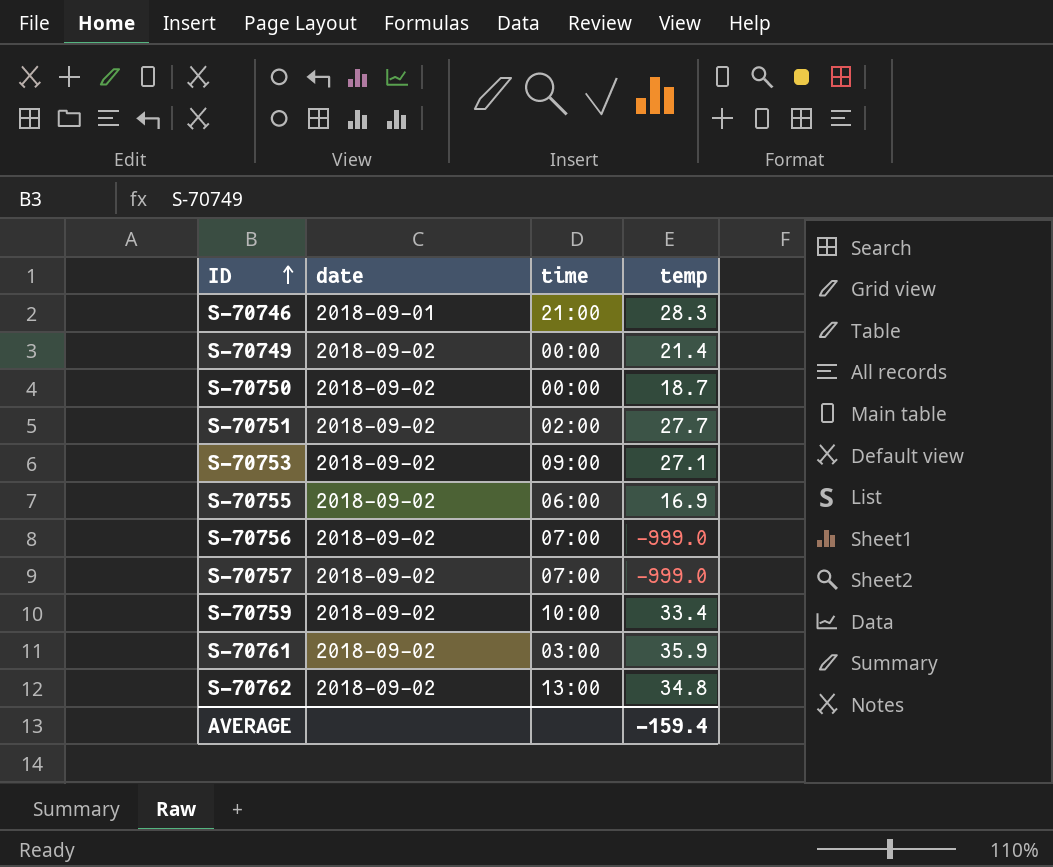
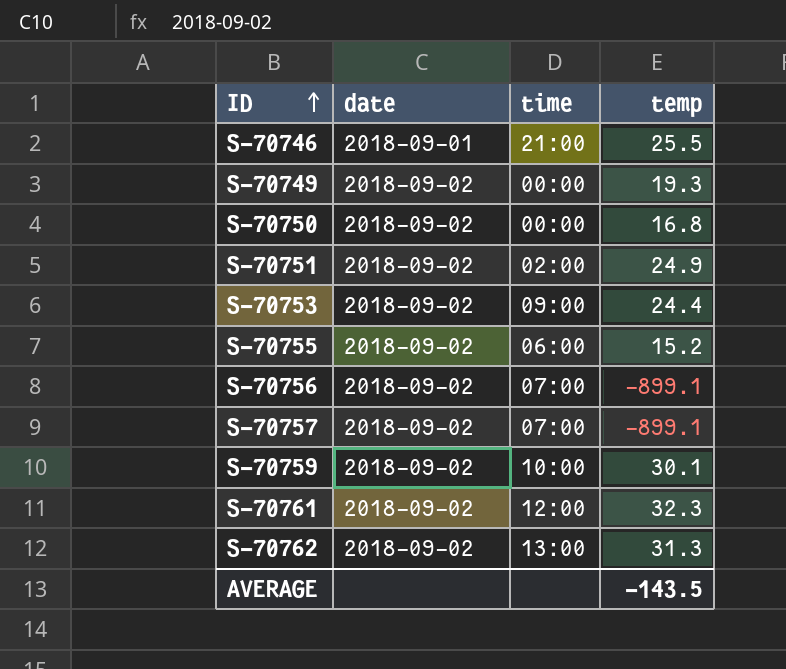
S-70746 | temp: 28.3 -> 25.5
S-70749 | temp: 21.4 -> 19.3
S-70750 | temp: 18.7 -> 16.8
S-70751 | temp: 27.7 -> 24.9
S-70753 | temp: 27.1 -> 24.4
S-70755 | temp: 16.9 -> 15.2
S-70756 | temp: -999.0 -> -899.1
S-70757 | temp: -999.0 -> -899.1
S-70759 | temp: 33.4 -> 30.1
S-70761 | time: 03:00 -> 12:00
S-70761 | temp: 35.9 -> 32.3
S-70762 | temp: 34.8 -> 31.3
AVERAGE | temp: -159.4 -> -143.5

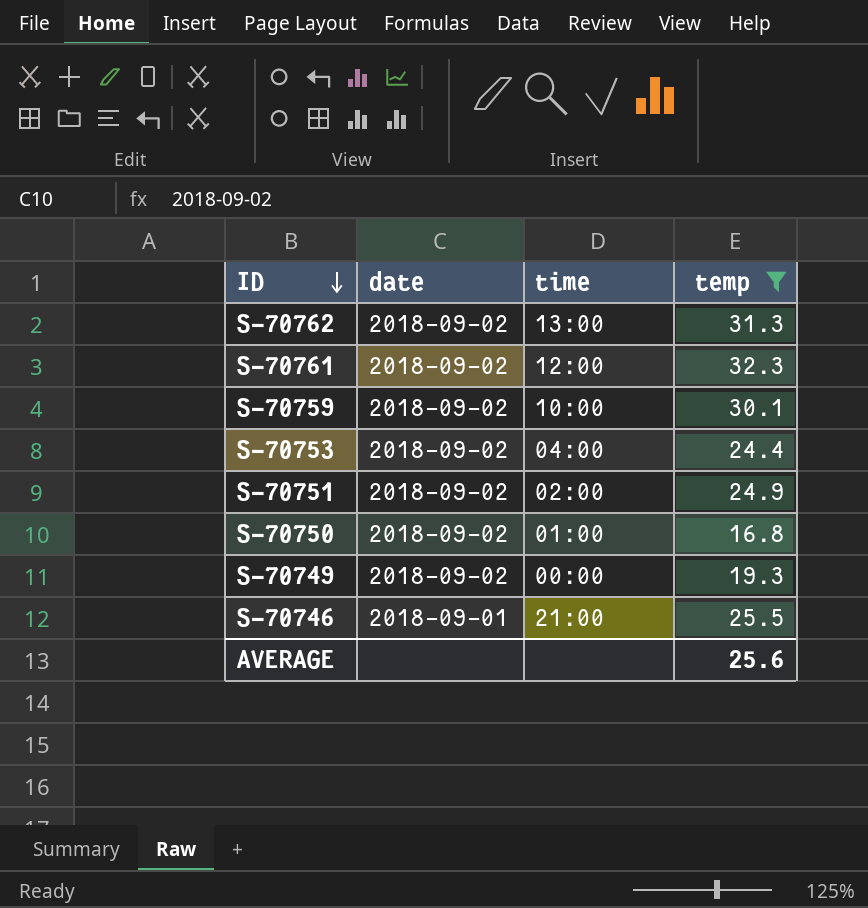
filter: none -> temp >= 16.8
row order: ID ascending -> ID descending
S-70753 | time: 09:00 -> 04:00
S-70750 | time: 00:00 -> 01:00
AVERAGE | temp: -143.5 -> 25.6

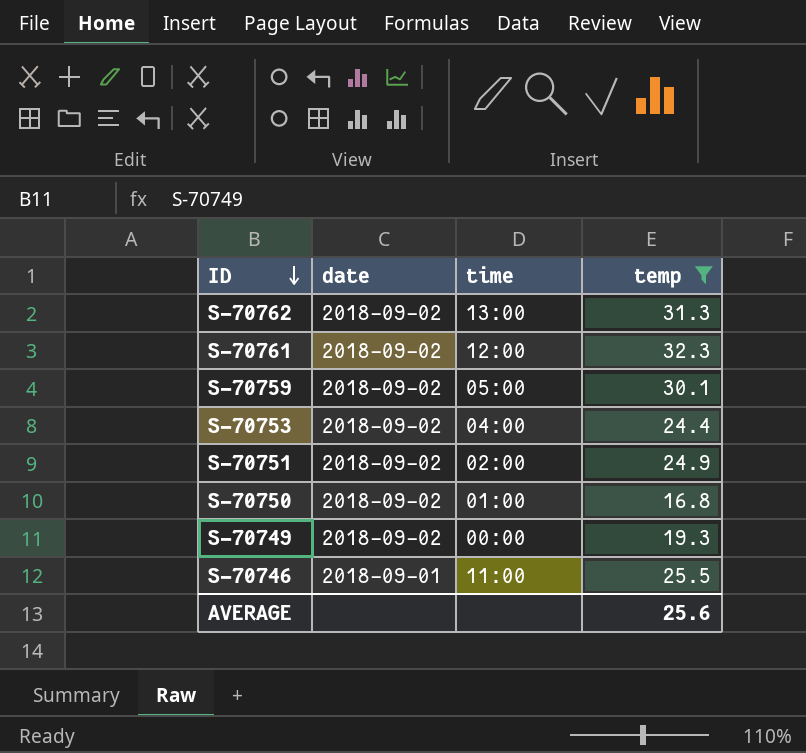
S-70759 | time: 10:00 -> 05:00
S-70746 | time: 21:00 -> 11:00

